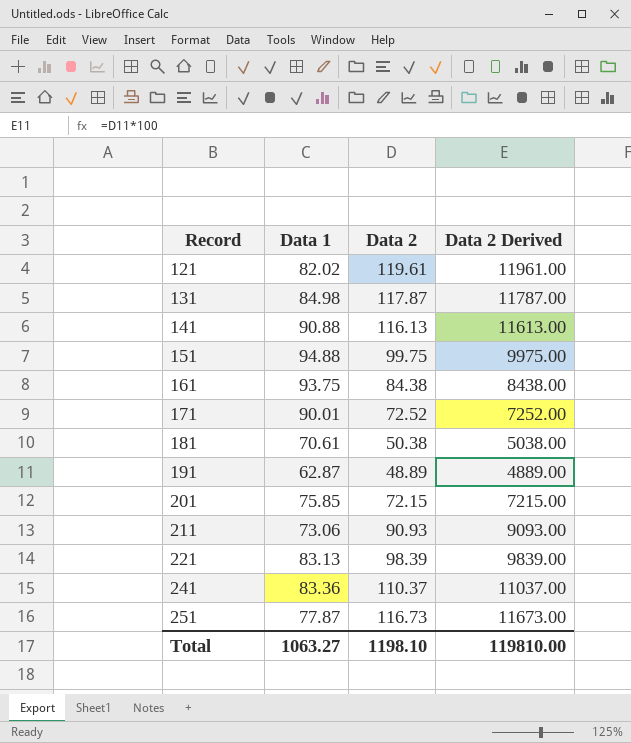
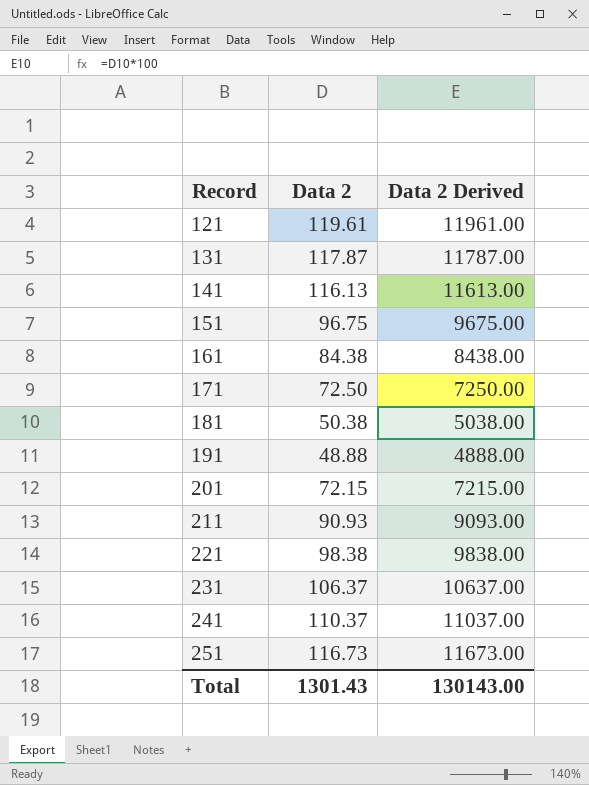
column Data 1 | position: 2 -> none
151 | Data 2: 99.75 -> 96.75
151 | Data 2 Derived: 9975.00 -> 9675.00
171 | Data 2: 72.52 -> 72.50
171 | Data 2 Derived: 7252.00 -> 7250.00
191 | Data 2: 48.89 -> 48.88
191 | Data 2 Derived: 4889.00 -> 4888.00
221 | Data 2: 98.39 -> 98.38
221 | Data 2 Derived: 9839.00 -> 9838.00
row 231: none -> 106.37 | 10637.00
Total | Data 2: 1198.10 -> 1301.43
Total | Data 2 Derived: 119810.00 -> 130143.00

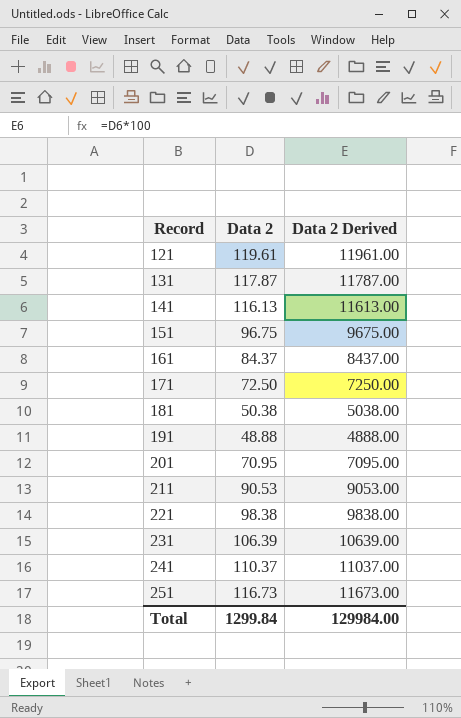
161 | Data 2: 84.38 -> 84.37
161 | Data 2 Derived: 8438.00 -> 8437.00
201 | Data 2: 72.15 -> 70.95
201 | Data 2 Derived: 7215.00 -> 7095.00
211 | Data 2: 90.93 -> 90.53
211 | Data 2 Derived: 9093.00 -> 9053.00
231 | Data 2: 106.37 -> 106.39
231 | Data 2 Derived: 10637.00 -> 10639.00
Total | Data 2: 1301.43 -> 1299.84
Total | Data 2 Derived: 130143.00 -> 129984.00

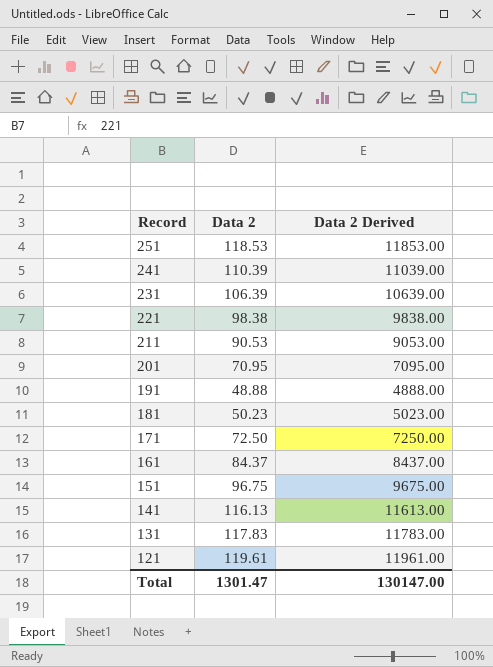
row order: Record ascending -> Record descending
251 | Data 2: 116.73 -> 118.53
251 | Data 2 Derived: 11673.00 -> 11853.00
241 | Data 2: 110.37 -> 110.39
241 | Data 2 Derived: 11037.00 -> 11039.00
181 | Data 2: 50.38 -> 50.23
181 | Data 2 Derived: 5038.00 -> 5023.00
131 | Data 2: 117.87 -> 117.83
131 | Data 2 Derived: 11787.00 -> 11783.00
Total | Data 2: 1299.84 -> 1301.47
Total | Data 2 Derived: 129984.00 -> 130147.00

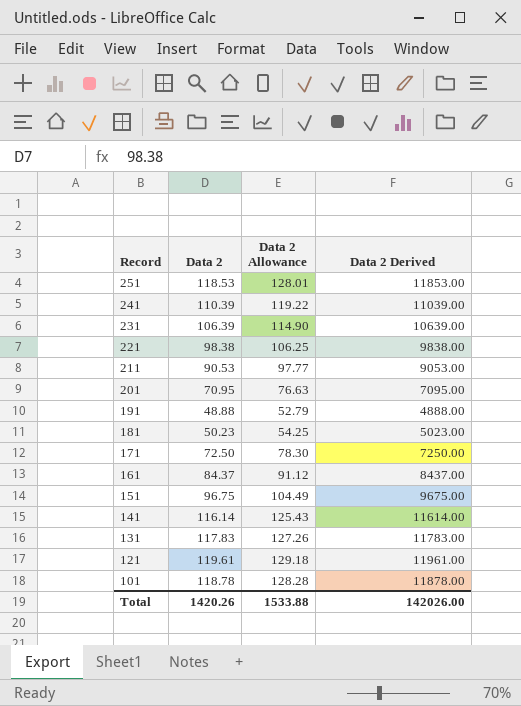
column Data 2 Allowance | formula: none -> [Data 2] * 1.08
141 | Data 2: 116.13 -> 116.14
141 | Data 2 Derived: 11613.00 -> 11614.00
row 101: none -> 118.78 | 128.28 | 11878.00
Total | Data 2: 1301.47 -> 1420.26
Total | Data 2 Derived: 130147.00 -> 142026.00

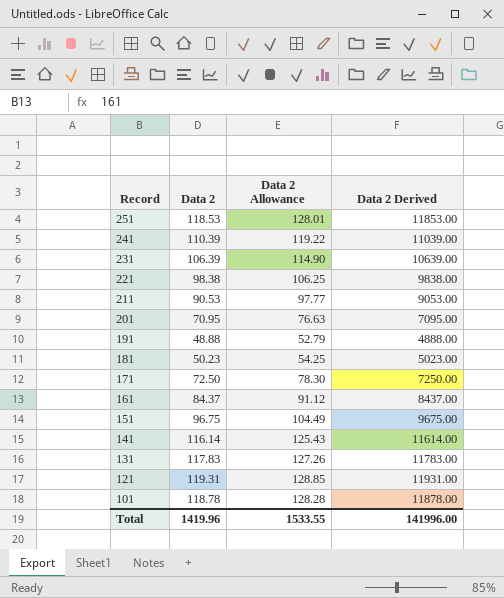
121 | Data 2: 119.61 -> 119.31
121 | Data 2 Allowance: 129.18 -> 128.85
121 | Data 2 Derived: 11961.00 -> 11931.00
Total | Data 2: 1420.26 -> 1419.96
Total | Data 2 Allowance: 1533.88 -> 1533.55
Total | Data 2 Derived: 142026.00 -> 141996.00

